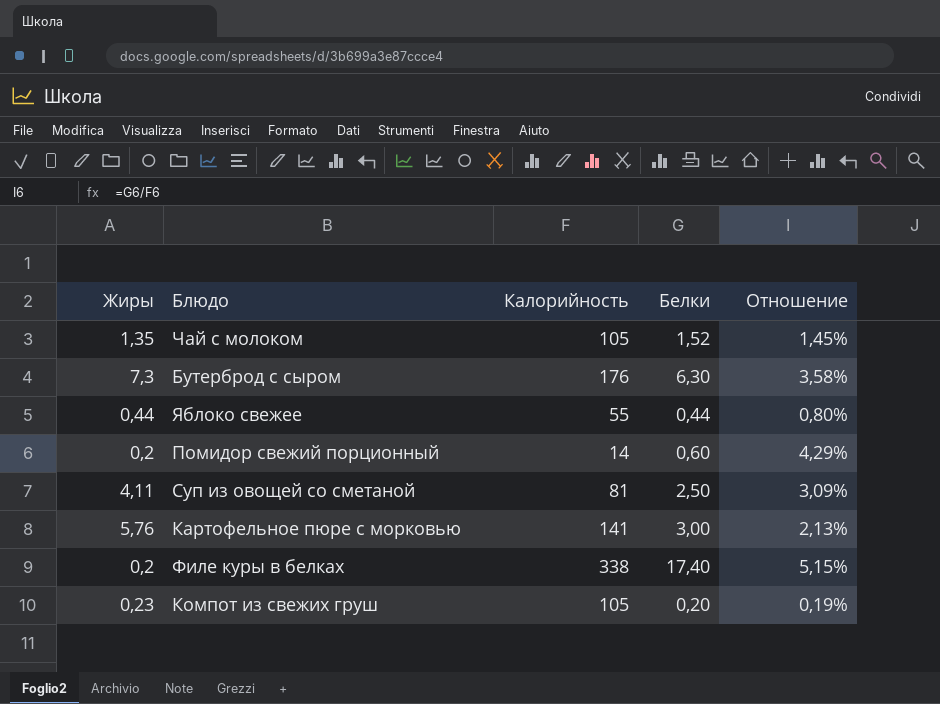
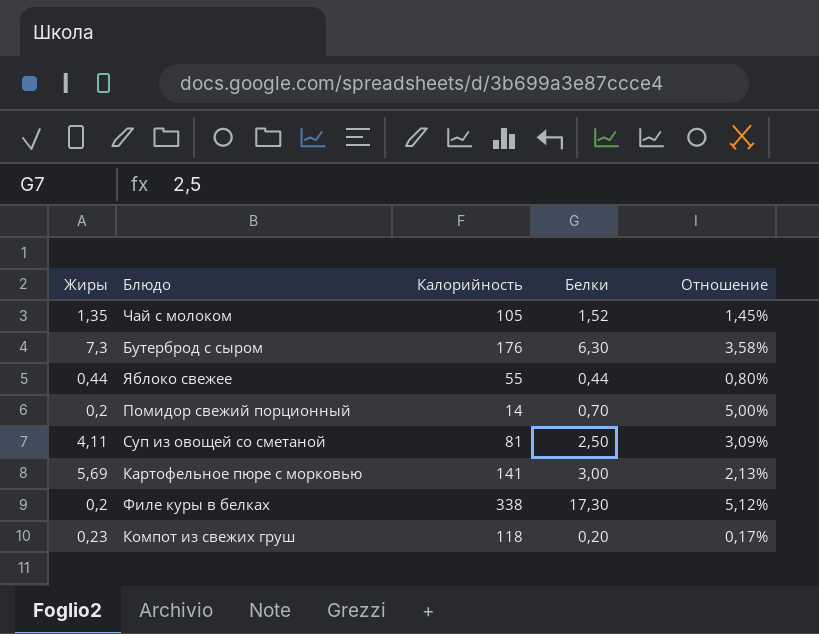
Помидор свежий порционный | Белки: 0,60 -> 0,70
Помидор свежий порционный | Отношение: 4,29% -> 5,00%
Картофельное пюре с морковью | Жиры: 5,76 -> 5,69
Филе куры в белках | Белки: 17,40 -> 17,30
Филе куры в белках | Отношение: 5,15% -> 5,12%
Компот из свежих груш | Калорийность: 105 -> 118
Компот из свежих груш | Отношение: 0,19% -> 0,17%

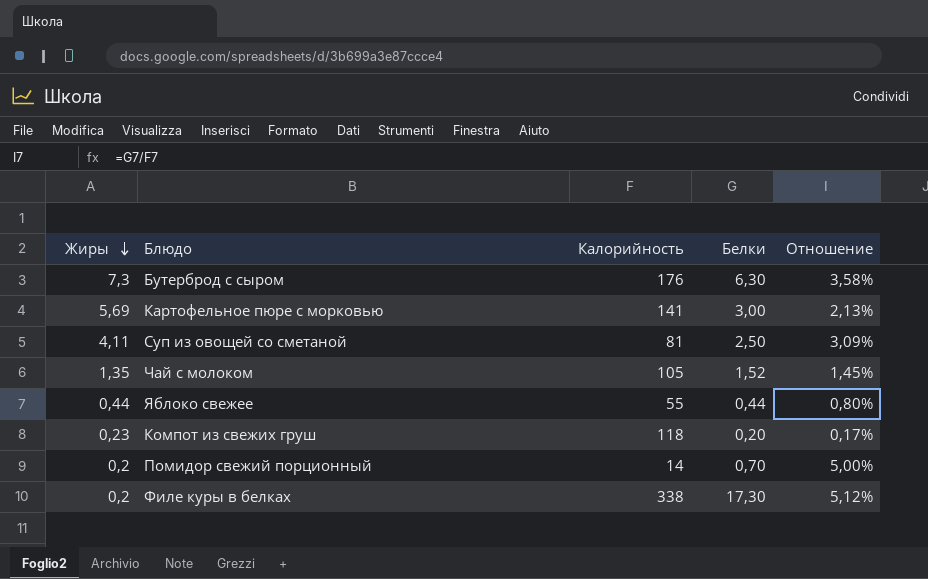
row order: none -> Жиры descending

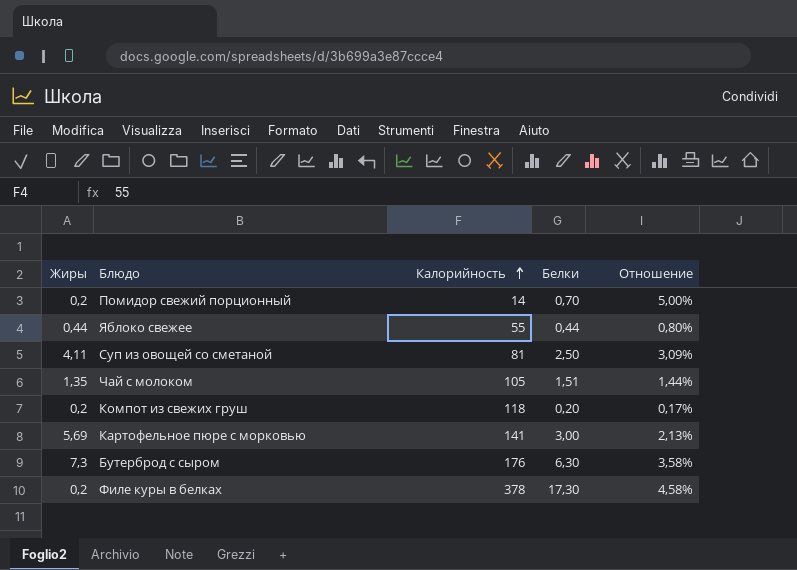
row order: Жиры descending -> Калорийность ascending
Чай с молоком | Белки: 1,52 -> 1,51
Чай с молоком | Отношение: 1,45% -> 1,44%
Компот из свежих груш | Жиры: 0,23 -> 0,2
Филе куры в белках | Калорийность: 338 -> 378
Филе куры в белках | Отношение: 5,12% -> 4,58%

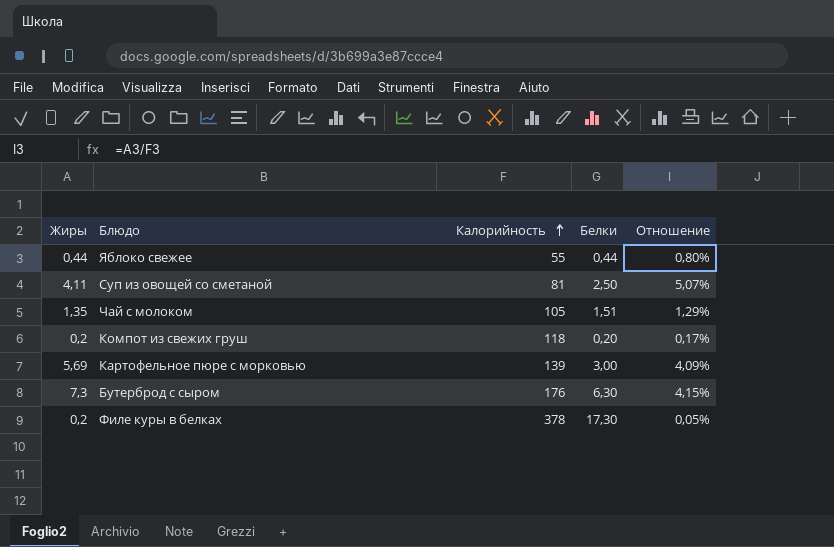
column Отношение | formula: [Белки] / [Калорийность] -> [Жиры] / [Калорийность]
row Помидор свежий порционный: 0,2 | 14 | 0,70 | 5,00% -> none
Картофельное пюре с морковью | Калорийность: 141 -> 139

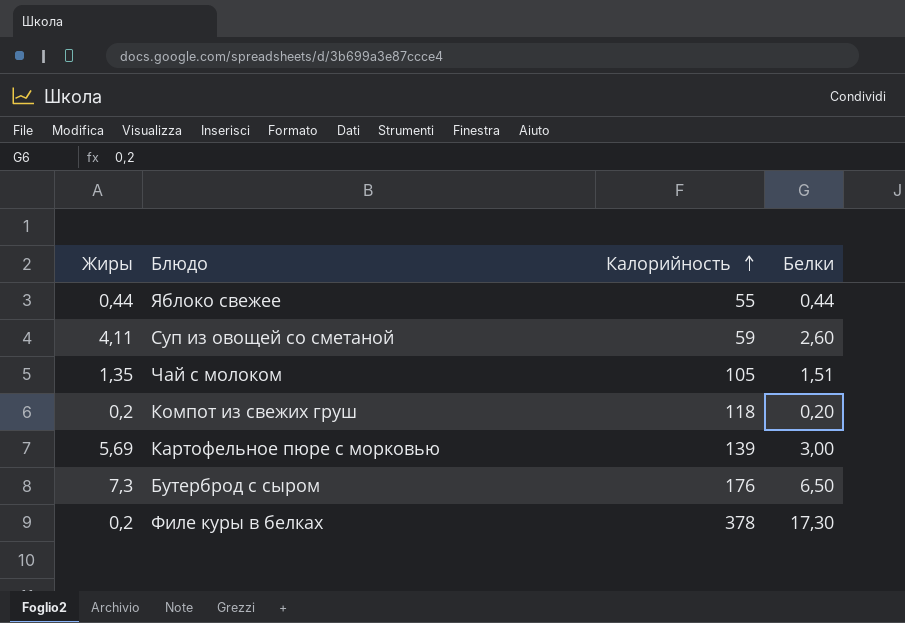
column Отношение | formula: [Жиры] / [Калорийность] -> none
Суп из овощей со сметаной | Калорийность: 81 -> 59
Суп из овощей со сметаной | Белки: 2,50 -> 2,60
Бутерброд с сыром | Белки: 6,30 -> 6,50

